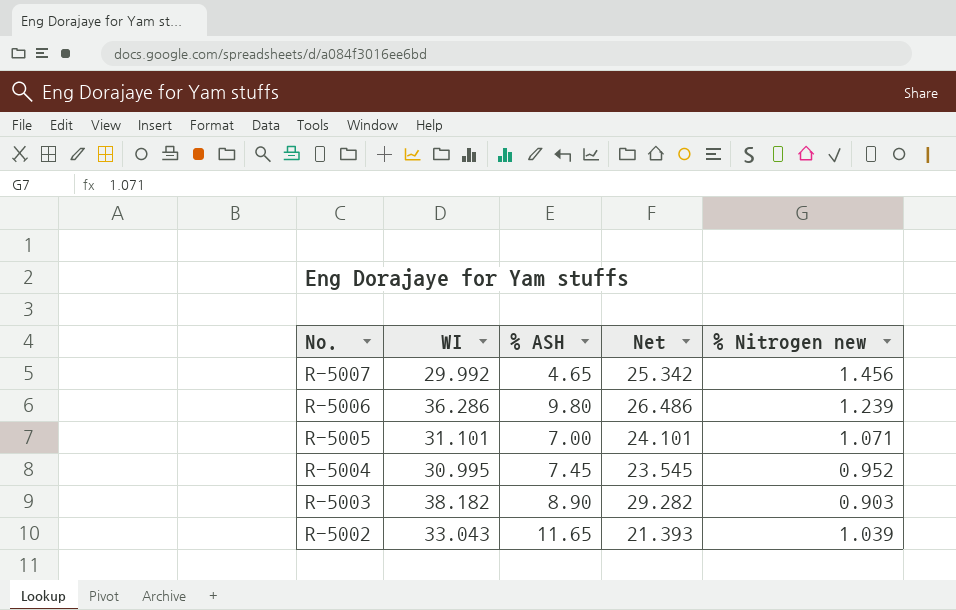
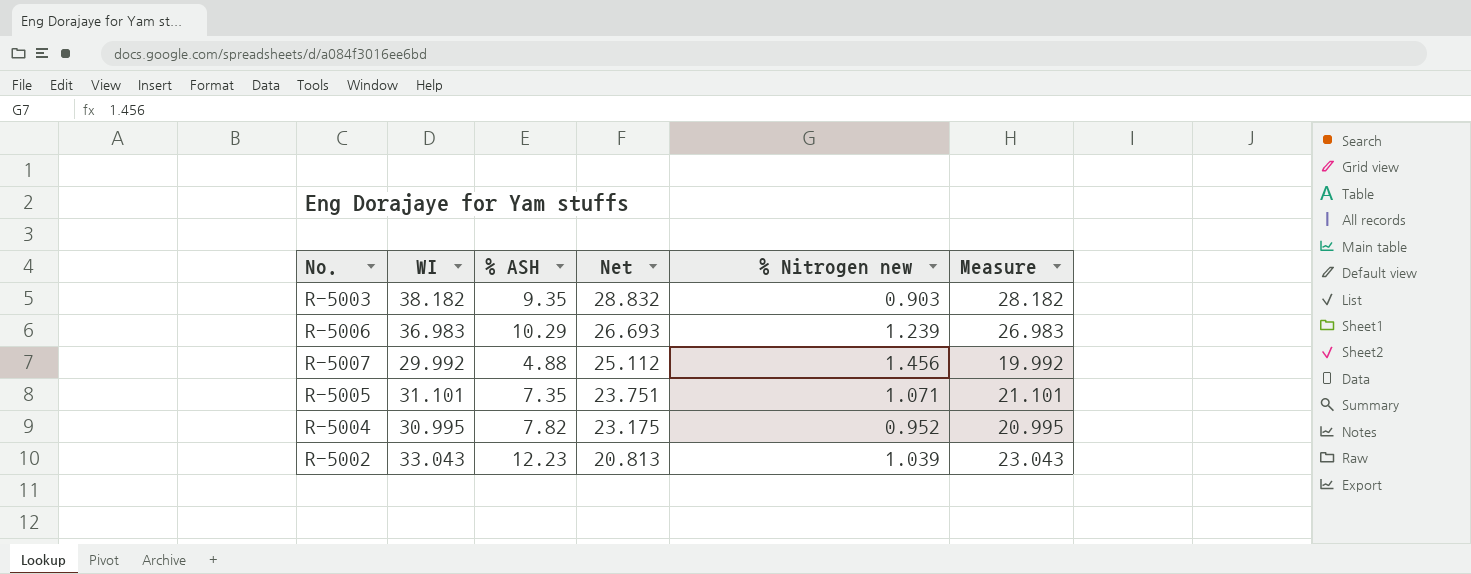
row order: No. descending -> Net descending
column Measure | formula: none -> [WI] - 10
R-5003 | % ASH: 8.90 -> 9.35
R-5003 | Net: 29.282 -> 28.832
R-5006 | WI: 36.286 -> 36.983
R-5006 | % ASH: 9.80 -> 10.29
R-5006 | Net: 26.486 -> 26.693
R-5007 | % ASH: 4.65 -> 4.88
R-5007 | Net: 25.342 -> 25.112
R-5005 | % ASH: 7.00 -> 7.35
R-5005 | Net: 24.101 -> 23.751
R-5004 | % ASH: 7.45 -> 7.82
R-5004 | Net: 23.545 -> 23.175
R-5002 | % ASH: 11.65 -> 12.23
R-5002 | Net: 21.393 -> 20.813

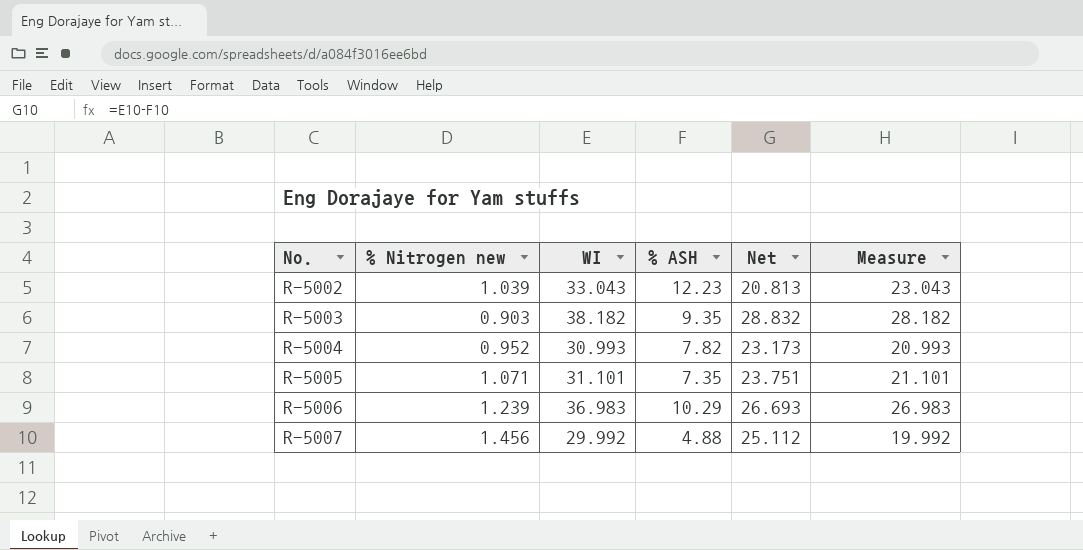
row order: Net descending -> No. ascending
column % Nitrogen new | position: 5 -> 2
R-5004 | WI: 30.995 -> 30.993
R-5004 | Net: 23.175 -> 23.173
R-5004 | Measure: 20.995 -> 20.993

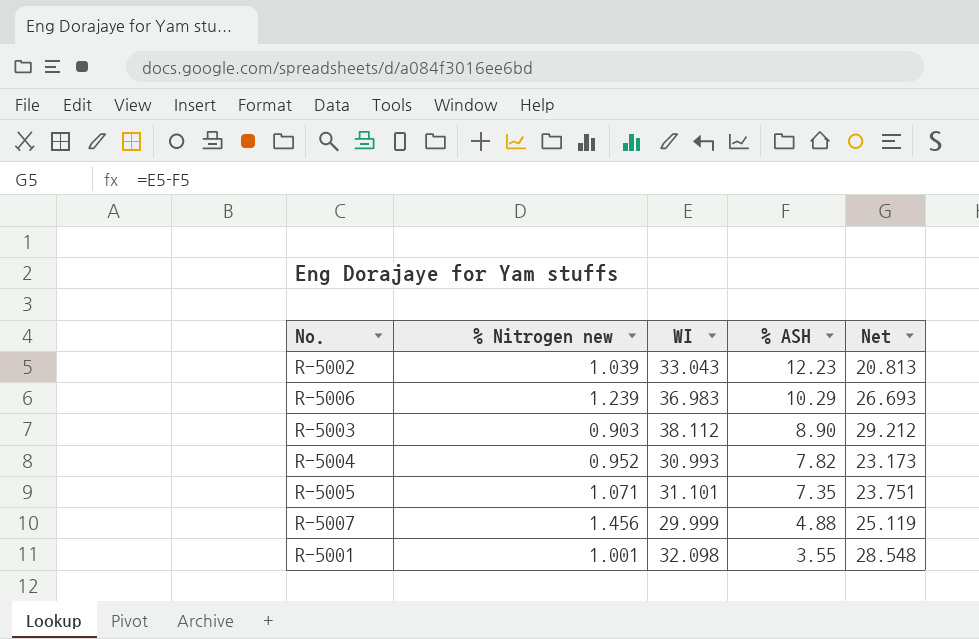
row order: No. ascending -> % ASH descending
column Measure | formula: [WI] - 10 -> none
R-5003 | WI: 38.182 -> 38.112
R-5003 | % ASH: 9.35 -> 8.90
R-5003 | Net: 28.832 -> 29.212
R-5007 | WI: 29.992 -> 29.999
R-5007 | Net: 25.112 -> 25.119
row R-5001: none -> 1.001 | 32.098 | 3.55 | 28.548

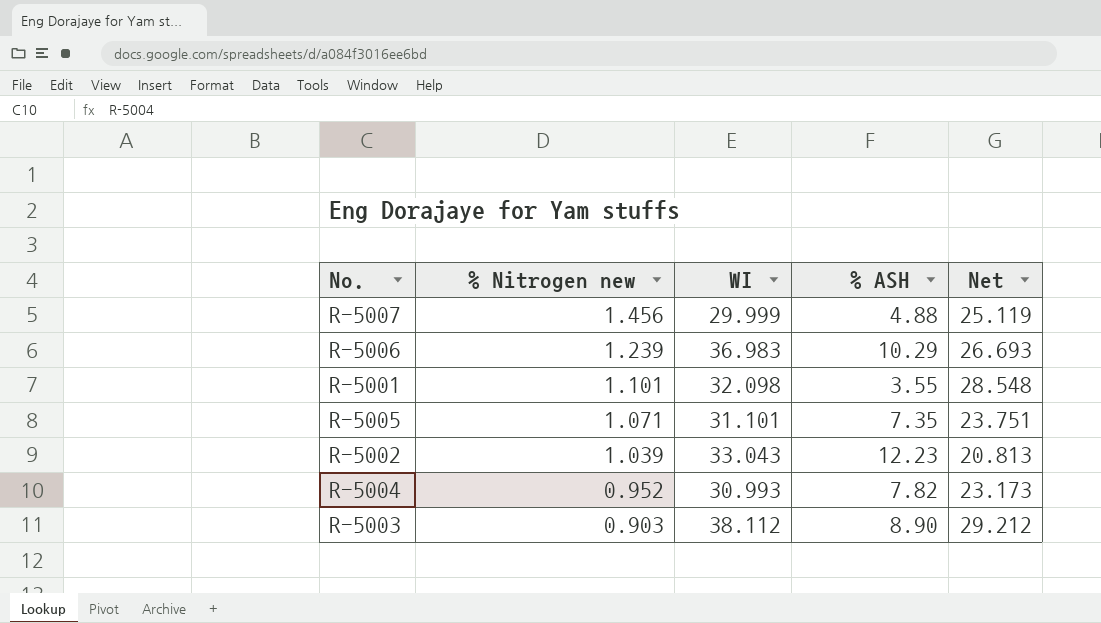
row order: % ASH descending -> % Nitrogen new descending
R-5001 | % Nitrogen new: 1.001 -> 1.101

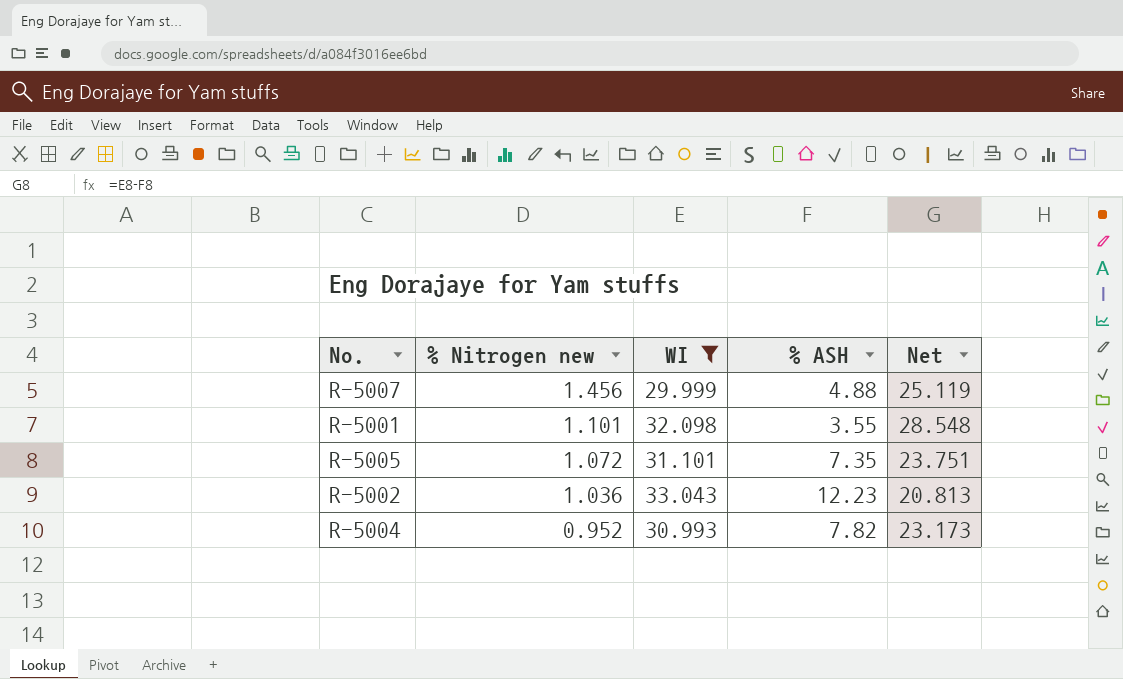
filter: none -> WI <= 33.043
R-5005 | % Nitrogen new: 1.071 -> 1.072
R-5002 | % Nitrogen new: 1.039 -> 1.036

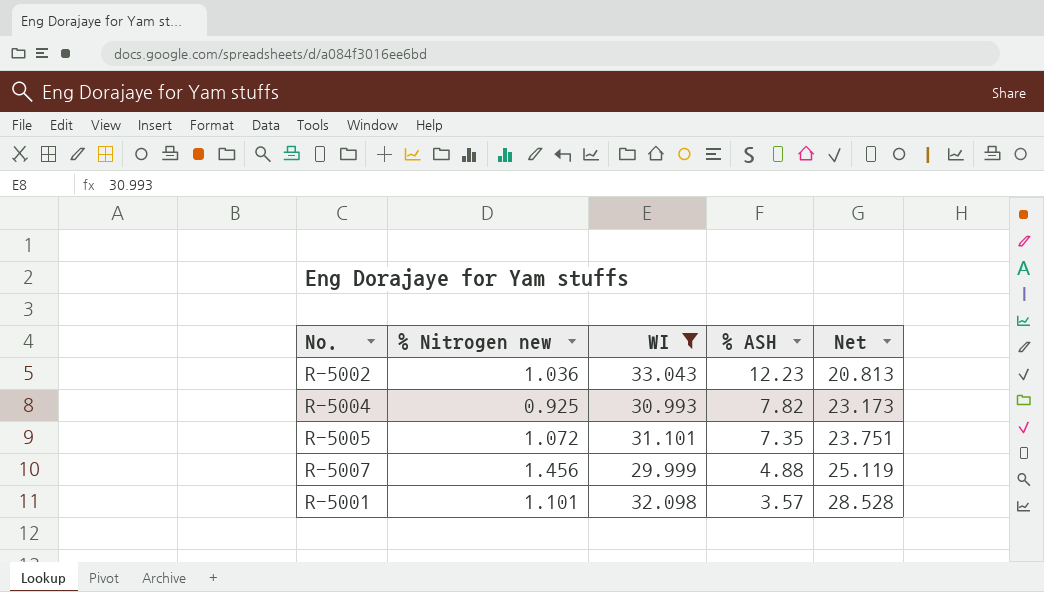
row order: % Nitrogen new descending -> % ASH descending
R-5004 | % Nitrogen new: 0.952 -> 0.925
R-5001 | % ASH: 3.55 -> 3.57
R-5001 | Net: 28.548 -> 28.528

